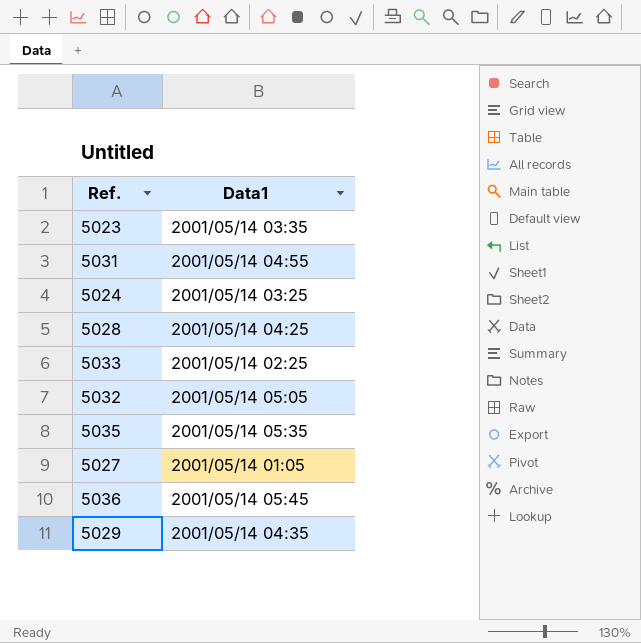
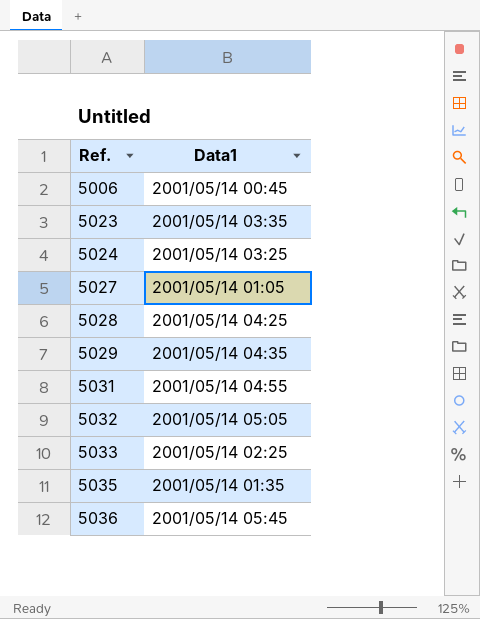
row order: none -> Ref. ascending
row 5006: none -> 2001/05/14 00:45
5035 | Data1: 2001/05/14 05:35 -> 2001/05/14 01:35

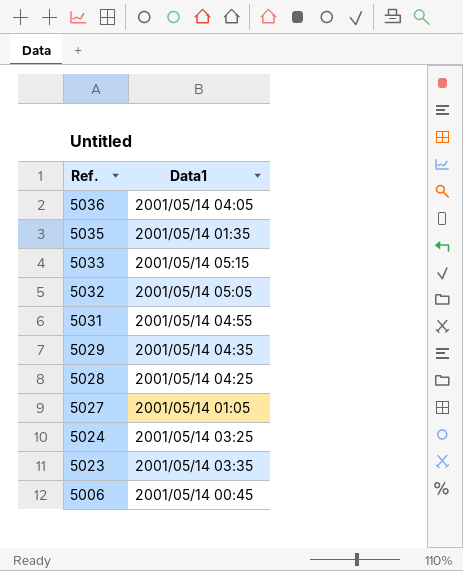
row order: Ref. ascending -> Ref. descending
5036 | Data1: 2001/05/14 05:45 -> 2001/05/14 04:05
5033 | Data1: 2001/05/14 02:25 -> 2001/05/14 05:15

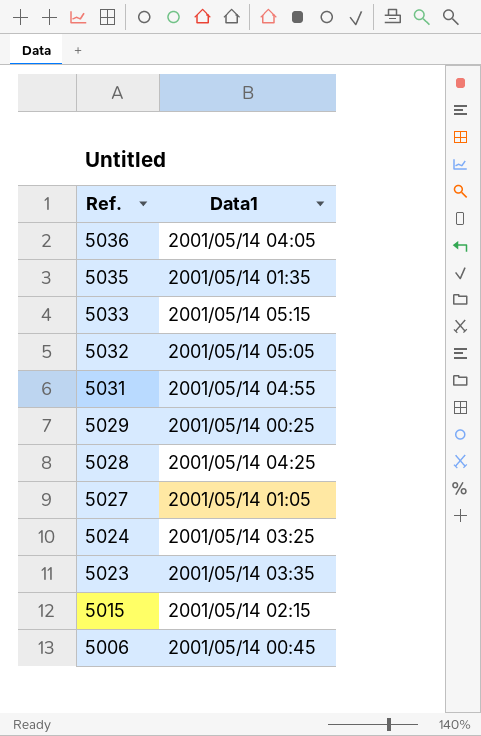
5029 | Data1: 2001/05/14 04:35 -> 2001/05/14 00:25
row 5015: none -> 2001/05/14 02:15

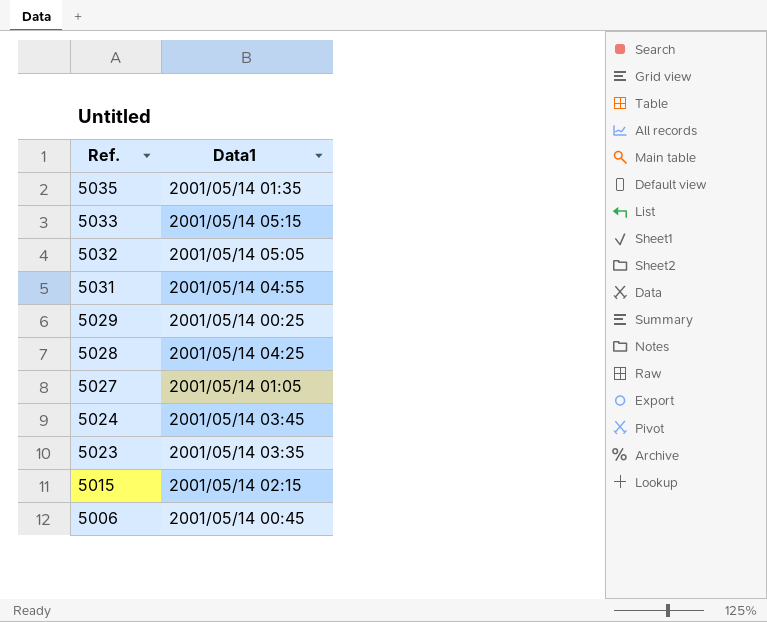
row 5036: 2001/05/14 04:05 -> none
5024 | Data1: 2001/05/14 03:25 -> 2001/05/14 03:45

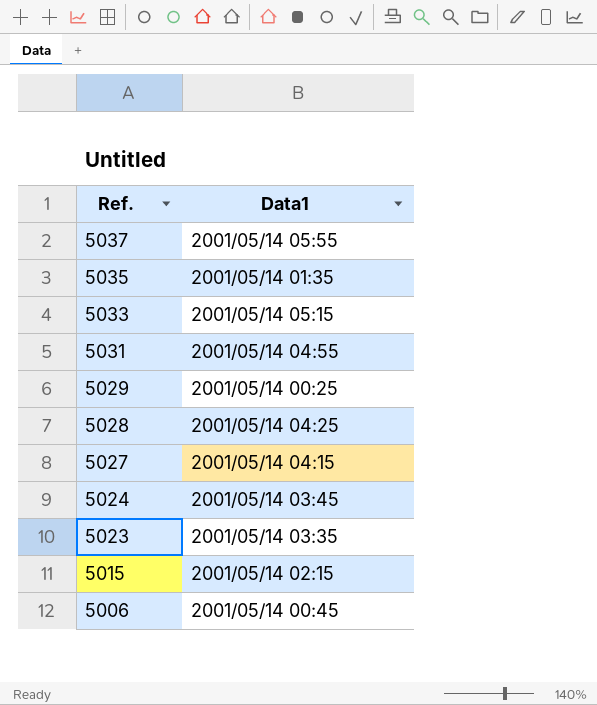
row 5032: 2001/05/14 05:05 -> none
row 5037: none -> 2001/05/14 05:55
5027 | Data1: 2001/05/14 01:05 -> 2001/05/14 04:15

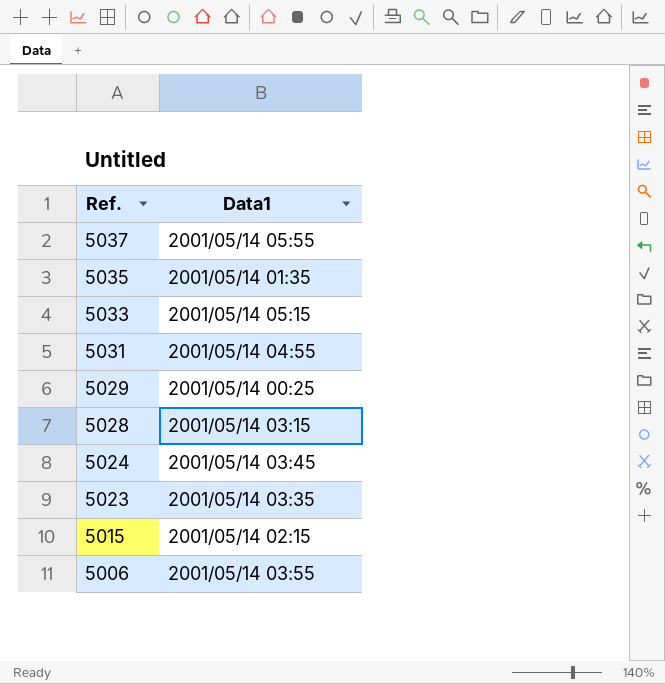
row 5027: 2001/05/14 04:15 -> none
5028 | Data1: 2001/05/14 04:25 -> 2001/05/14 03:15
5006 | Data1: 2001/05/14 00:45 -> 2001/05/14 03:55

